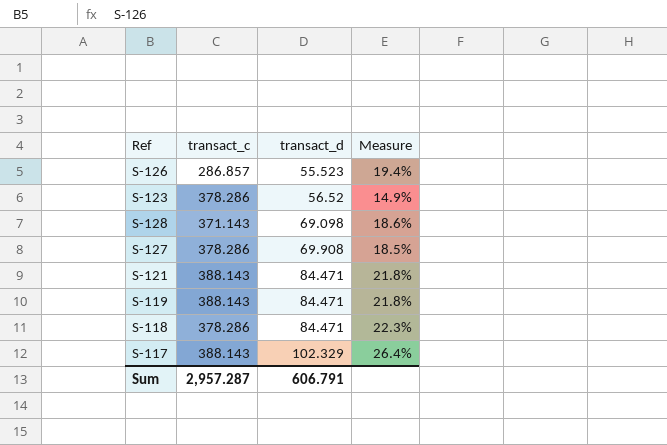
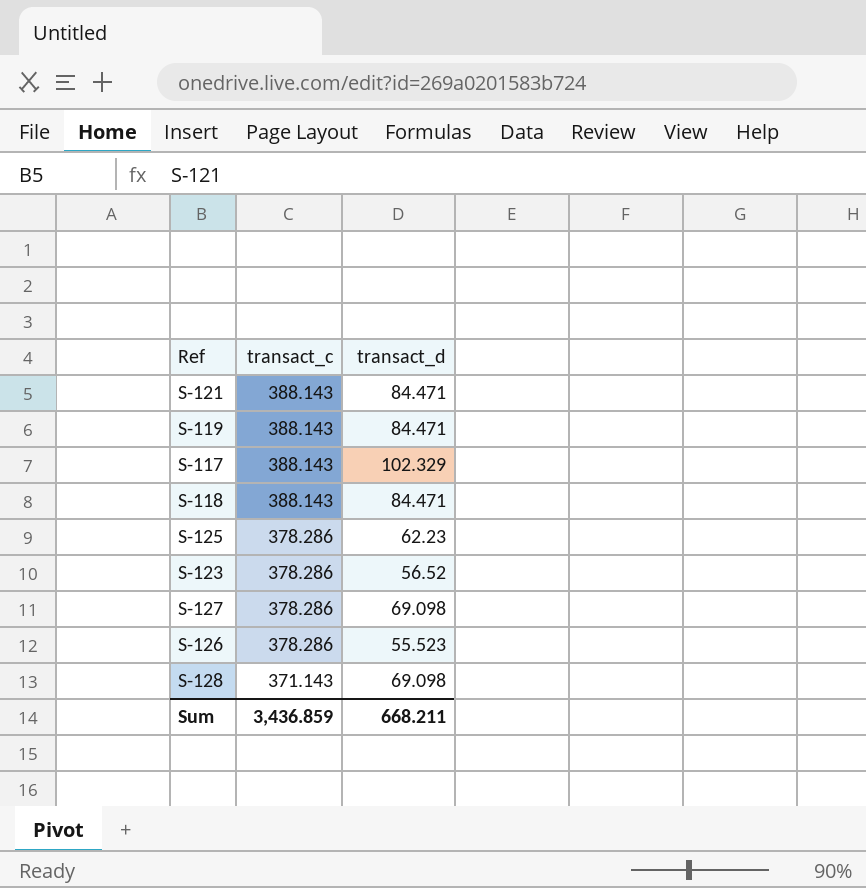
row order: transact_d ascending -> transact_c descending
column Measure | formula: [transact_d] / [transact_c] -> none
S-118 | transact_c: 378.286 -> 388.143
row S-125: none -> 378.286 | 62.23
S-127 | transact_d: 69.908 -> 69.098
S-126 | transact_c: 286.857 -> 378.286
Sum | transact_c: 2,957.287 -> 3,436.859
Sum | transact_d: 606.791 -> 668.211

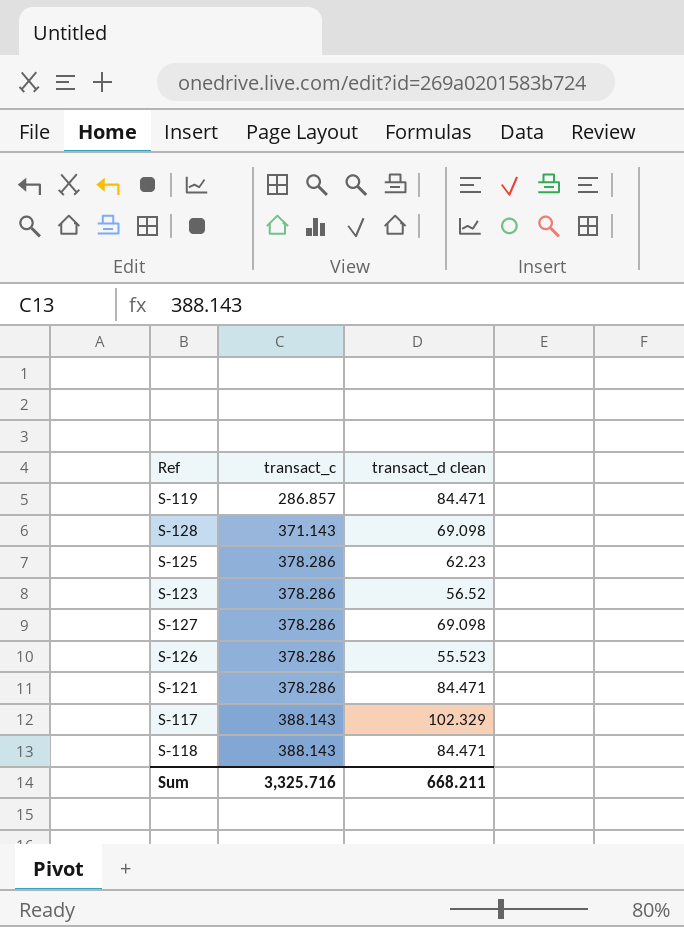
row order: transact_c descending -> transact_c ascending
column name: transact_d -> transact_d clean
S-119 | transact_c: 388.143 -> 286.857
S-121 | transact_c: 388.143 -> 378.286
Sum | transact_c: 3,436.859 -> 3,325.716

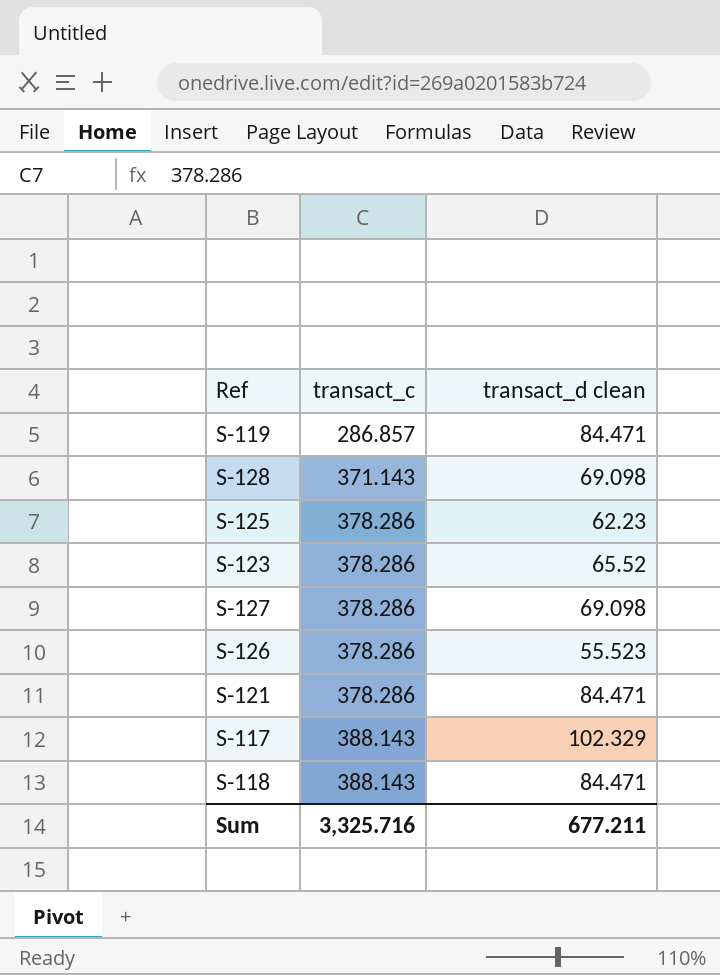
S-123 | transact_d clean: 56.52 -> 65.52
Sum | transact_d clean: 668.211 -> 677.211

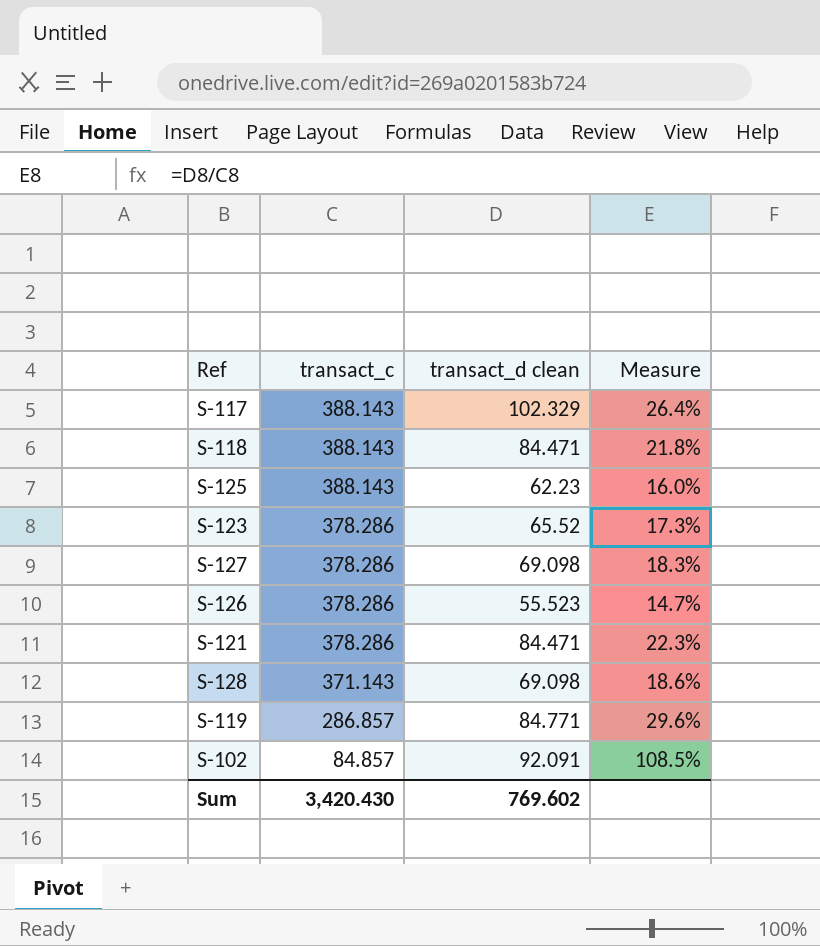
row order: transact_c ascending -> transact_c descending
column Measure | formula: none -> [transact_d clean] / [transact_c]
S-125 | transact_c: 378.286 -> 388.143
S-119 | transact_d clean: 84.471 -> 84.771
row S-102: none -> 84.857 | 92.091 | 108.5%
Sum | transact_c: 3,325.716 -> 3,420.430
Sum | transact_d clean: 677.211 -> 769.602

